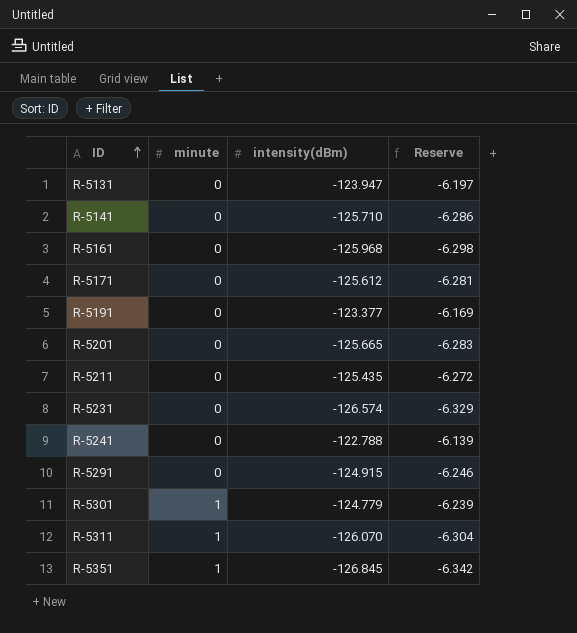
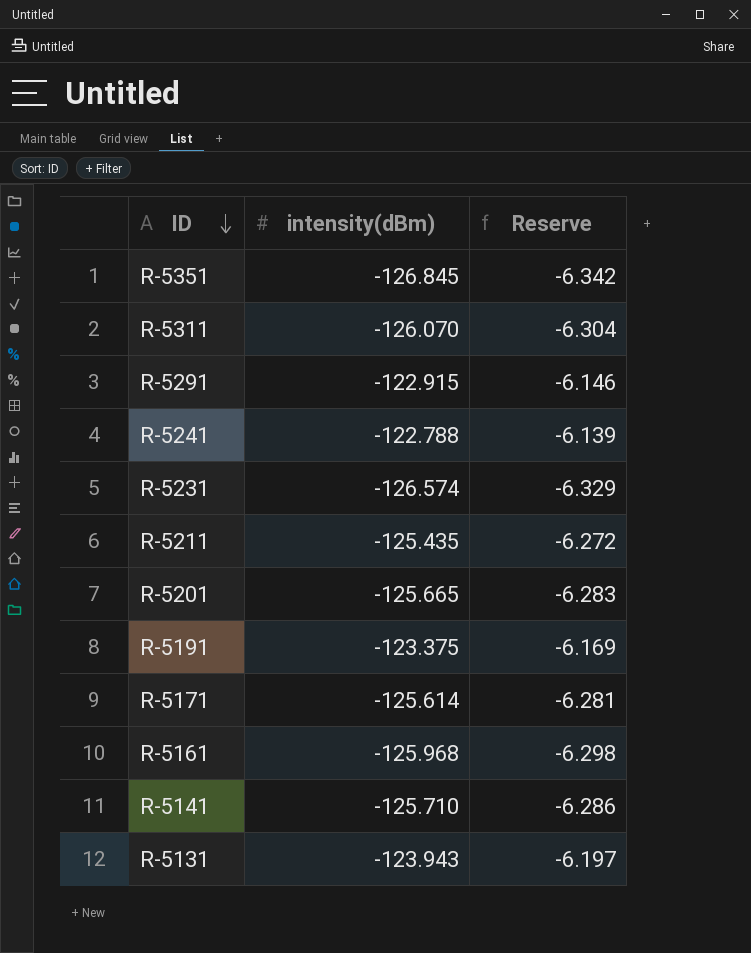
row order: ID ascending -> ID descending
column minute | position: 2 -> none
row R-5301: 1 | -124.779 | -6.239 -> none
R-5291 | intensity(dBm): -124.915 -> -122.915
R-5291 | Reserve: -6.246 -> -6.146
R-5191 | intensity(dBm): -123.377 -> -123.375
R-5171 | intensity(dBm): -125.612 -> -125.614
R-5131 | intensity(dBm): -123.947 -> -123.943

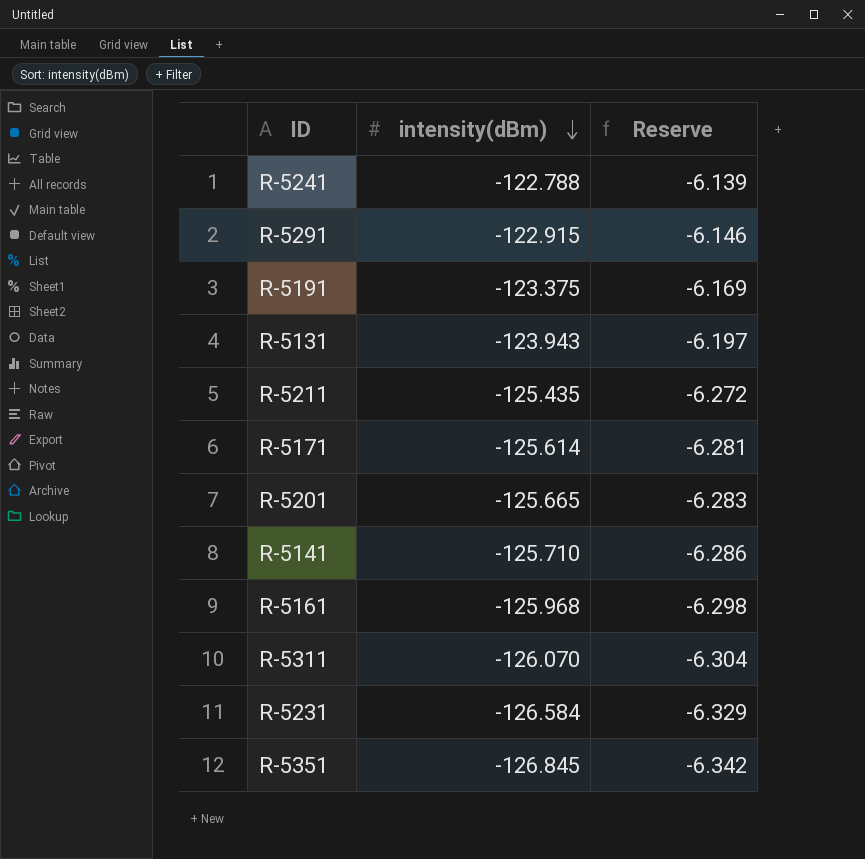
row order: ID descending -> intensity(dBm) descending
R-5231 | intensity(dBm): -126.574 -> -126.584

